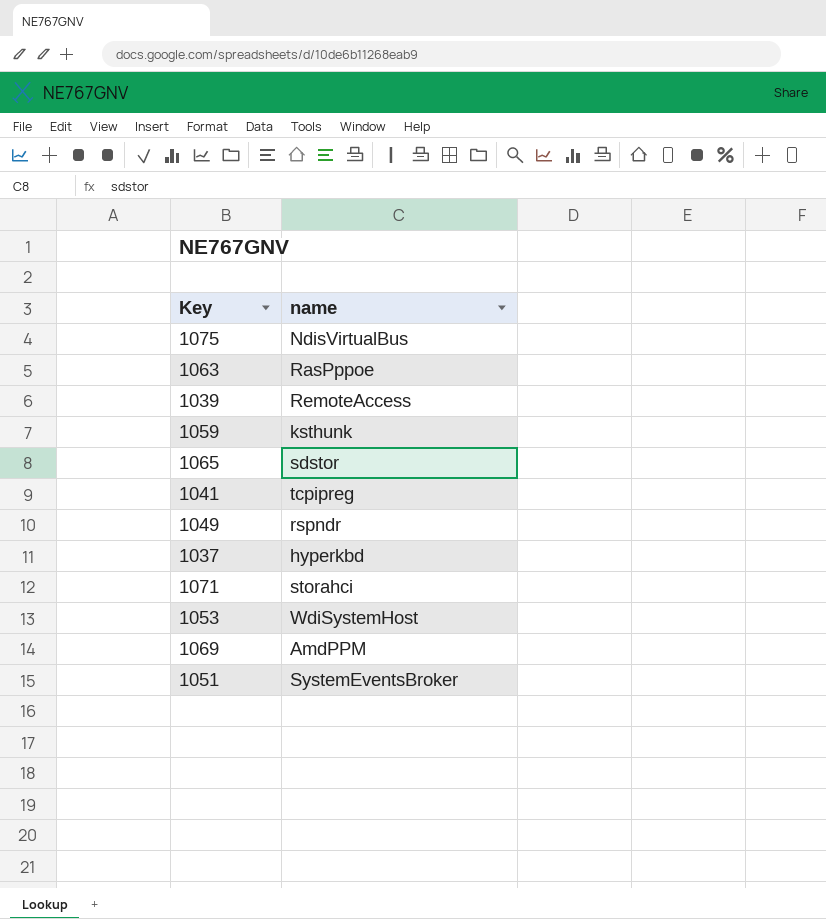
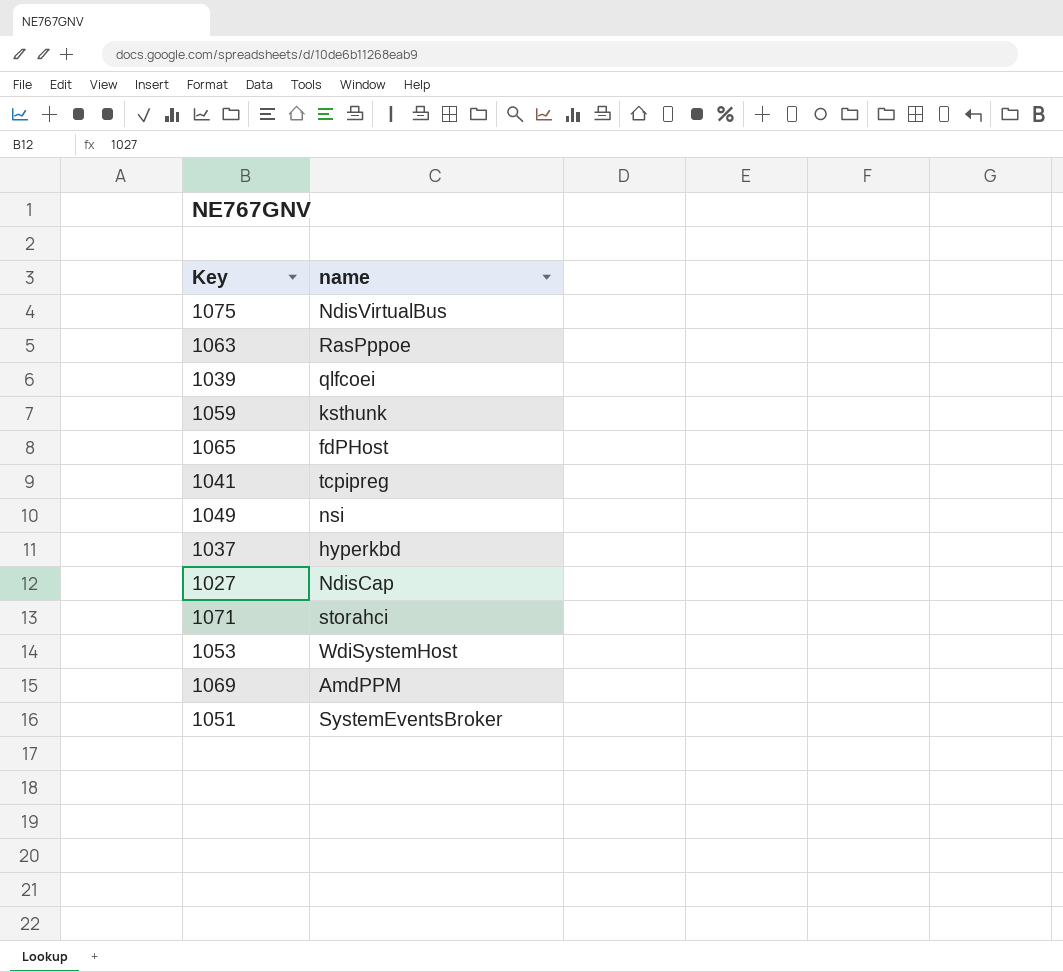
1039 | name: RemoteAccess -> qlfcoei
1065 | name: sdstor -> fdPHost
1049 | name: rspndr -> nsi
row 1027: none -> NdisCap

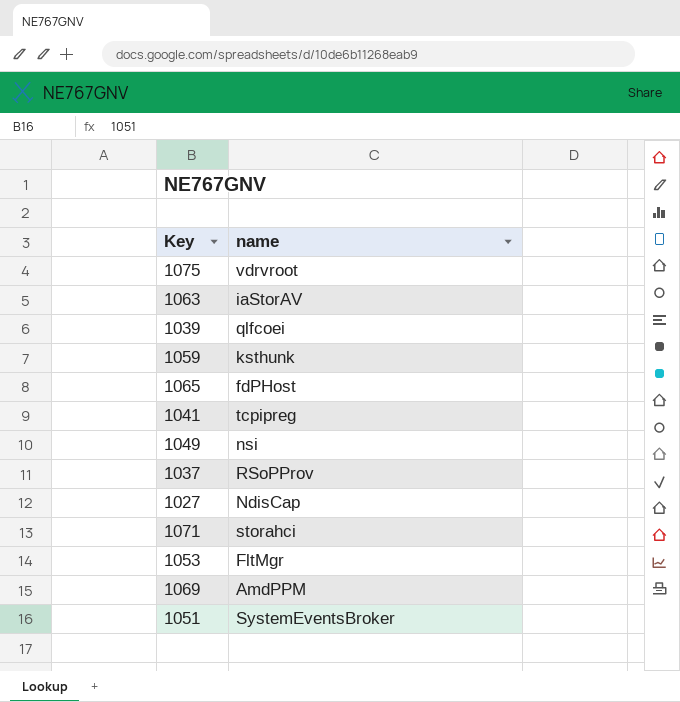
1075 | name: NdisVirtualBus -> vdrvroot
1063 | name: RasPppoe -> iaStorAV
1037 | name: hyperkbd -> RSoPProv
1053 | name: WdiSystemHost -> FltMgr

